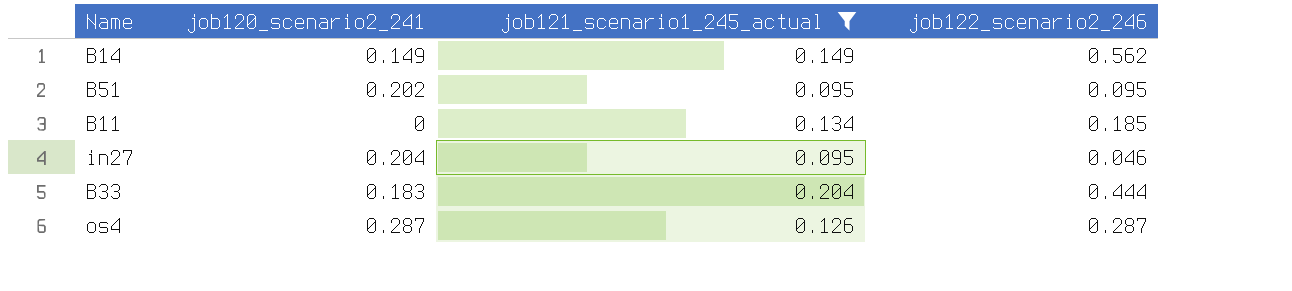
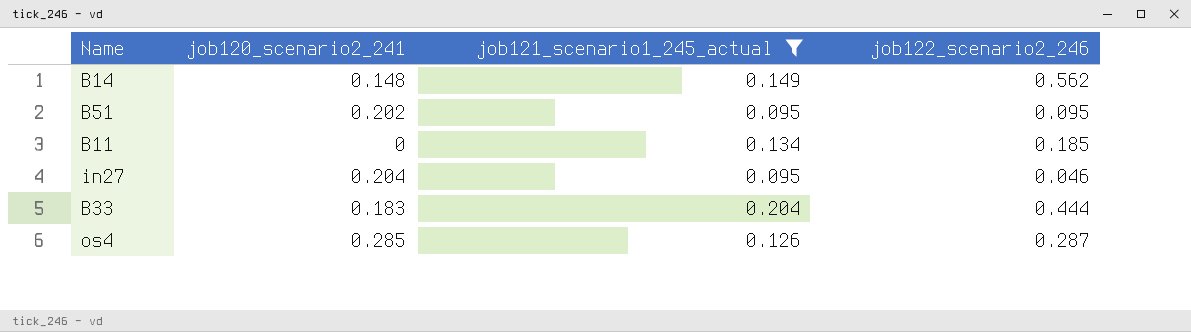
B14 | job120_scenario2_241: 0.149 -> 0.148
os4 | job120_scenario2_241: 0.287 -> 0.285

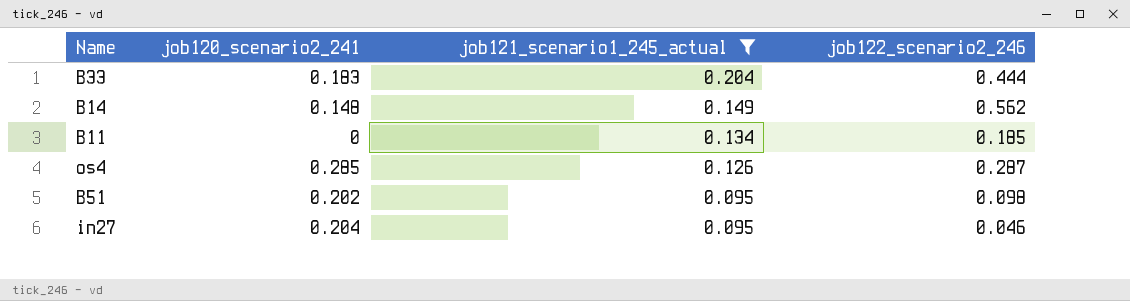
row order: none -> job121_scenario1_245_actual descending
B51 | job122_scenario2_246: 0.095 -> 0.098

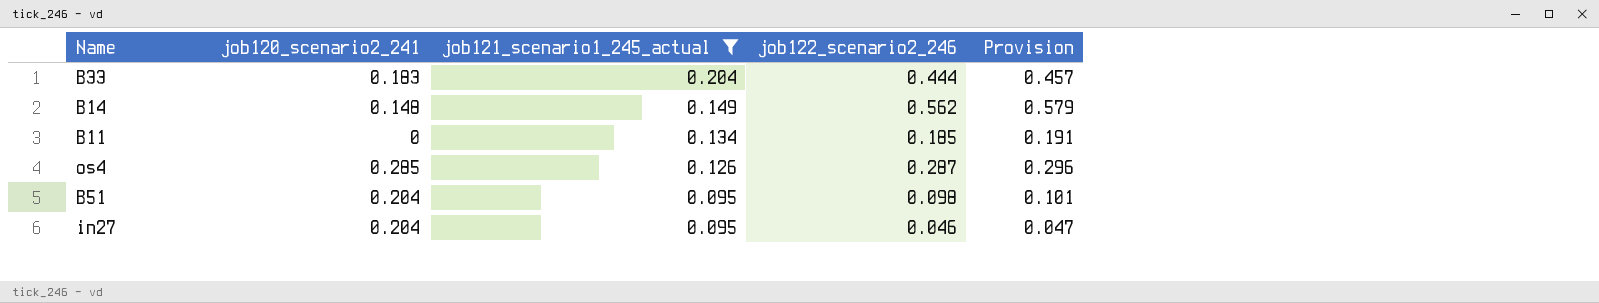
column Provision | formula: none -> [job122_scenario2_246] * 1.03
B51 | job120_scenario2_241: 0.202 -> 0.204

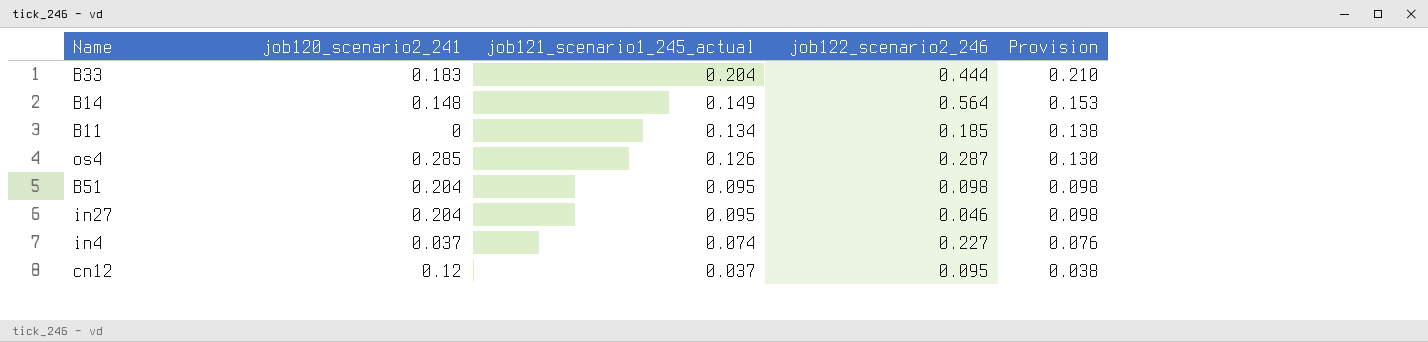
filter: job121_scenario1_245_actual >= 0.095 -> none
column Provision | formula: [job122_scenario2_246] * 1.03 -> [job121_scenario1_245_actual] * 1.03
B14 | job122_scenario2_246: 0.562 -> 0.564

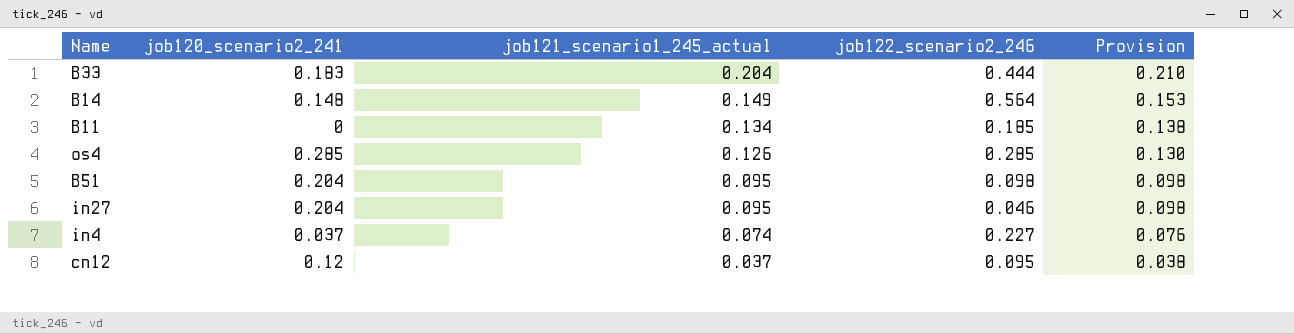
os4 | job122_scenario2_246: 0.287 -> 0.285

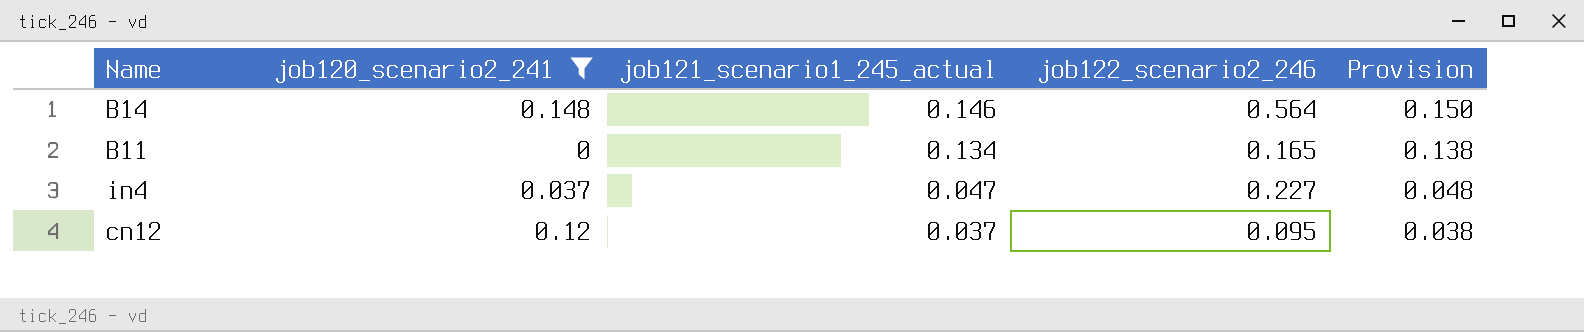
filter: none -> job120_scenario2_241 <= 0.148
B14 | job121_scenario1_245_actual: 0.149 -> 0.146
B14 | Provision: 0.153 -> 0.150
B11 | job122_scenario2_246: 0.185 -> 0.165
in4 | job121_scenario1_245_actual: 0.074 -> 0.047
in4 | Provision: 0.076 -> 0.048

